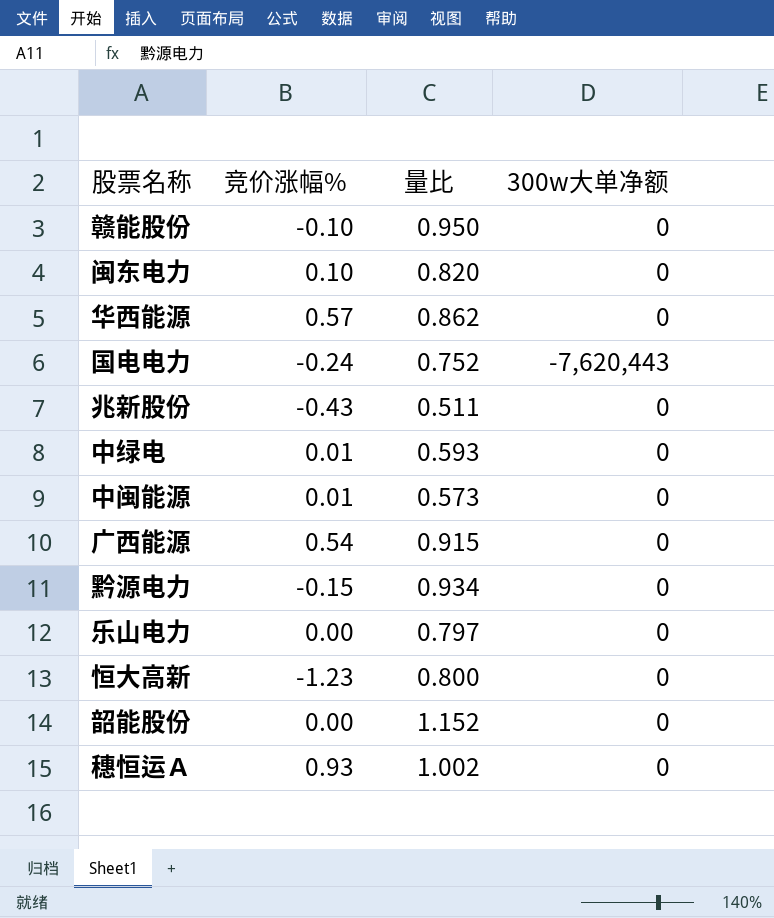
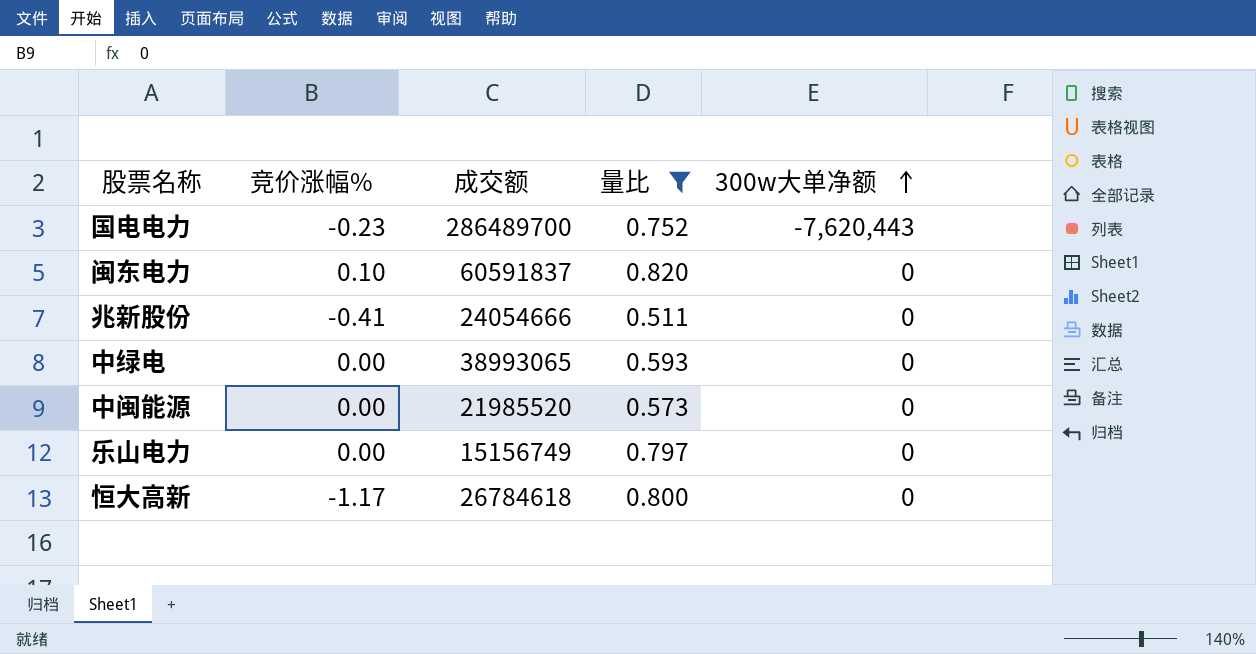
filter: none -> 量比 <= 0.820
row order: none -> 300w大单净额 ascending
column 成交额 | position: none -> 3
国电电力 | 竞价涨幅%: -0.24 -> -0.23
兆新股份 | 竞价涨幅%: -0.43 -> -0.41
中绿电 | 竞价涨幅%: 0.01 -> 0.00
中闽能源 | 竞价涨幅%: 0.01 -> 0.00
恒大高新 | 竞价涨幅%: -1.23 -> -1.17

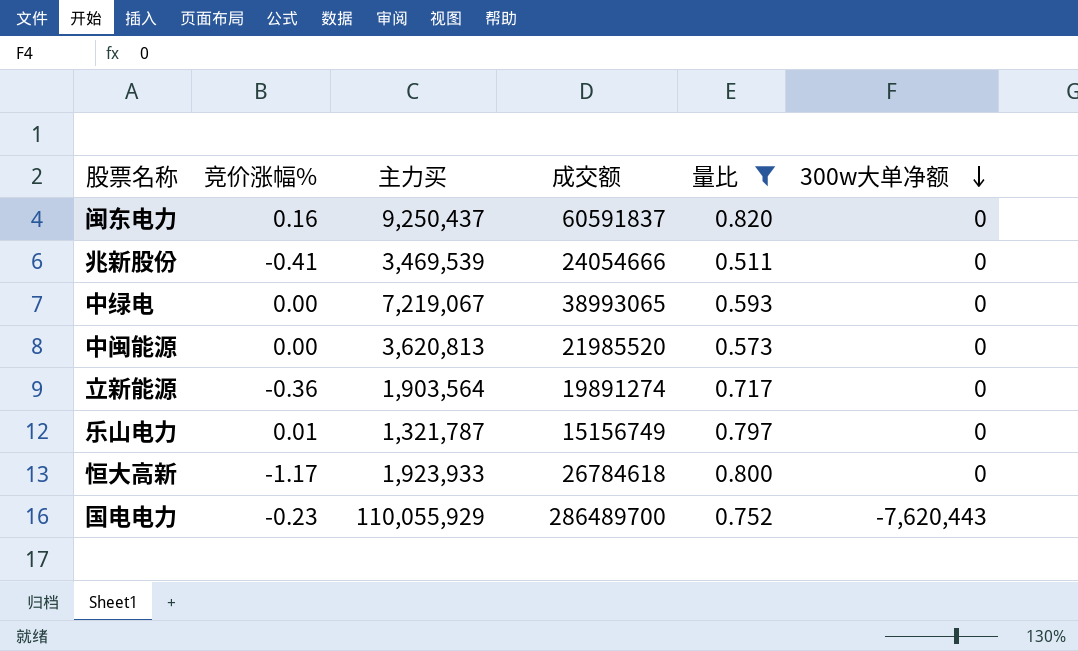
row order: 300w大单净额 ascending -> 300w大单净额 descending
column 主力买 | position: none -> 3
闽东电力 | 竞价涨幅%: 0.10 -> 0.16
row 立新能源: none -> -0.36 | 1,903,564 | 19891274 | 0.717 | 0
乐山电力 | 竞价涨幅%: 0.00 -> 0.01

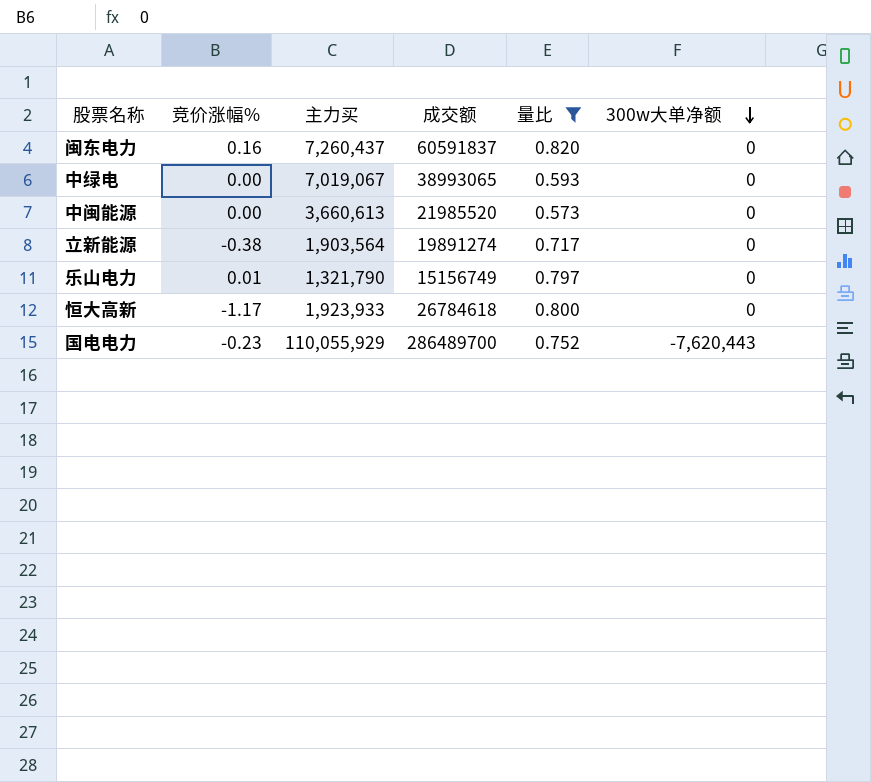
row 兆新股份: -0.41 | 3,469,539 | 24054666 | 0.511 | 0 -> none
闽东电力 | 主力买: 9,250,437 -> 7,260,437
中绿电 | 主力买: 7,219,067 -> 7,019,067
中闽能源 | 主力买: 3,620,813 -> 3,660,613
立新能源 | 竞价涨幅%: -0.36 -> -0.38
乐山电力 | 主力买: 1,321,787 -> 1,321,790

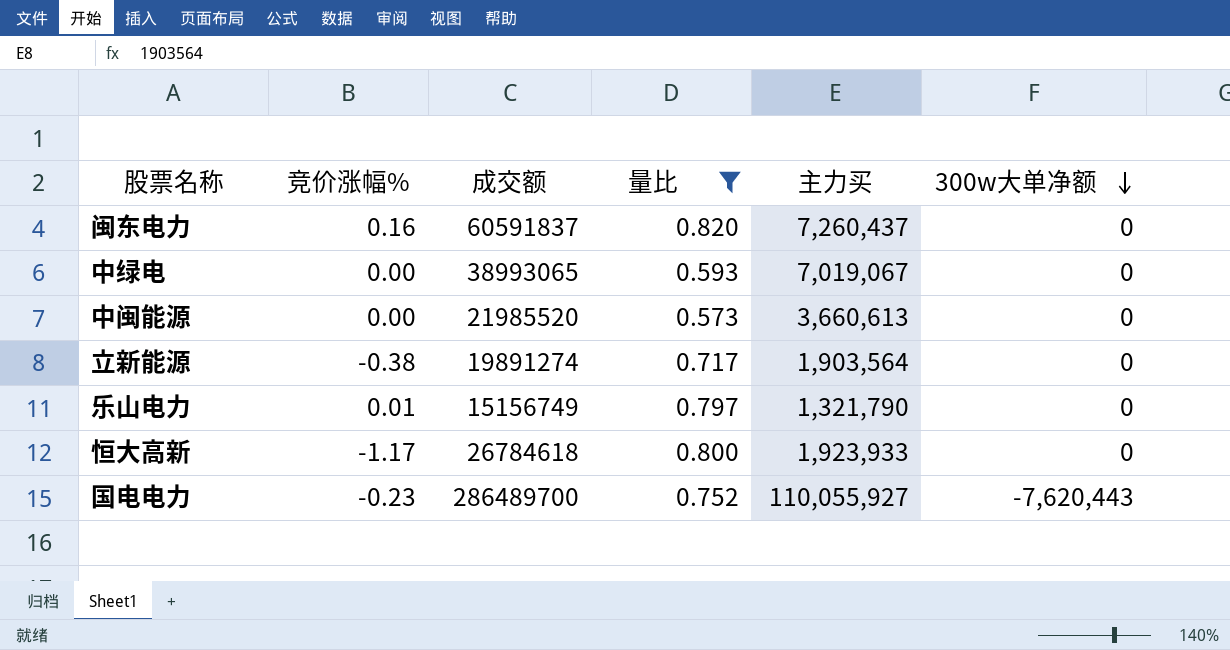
column 主力买 | position: 3 -> 5
国电电力 | 主力买: 110,055,929 -> 110,055,927

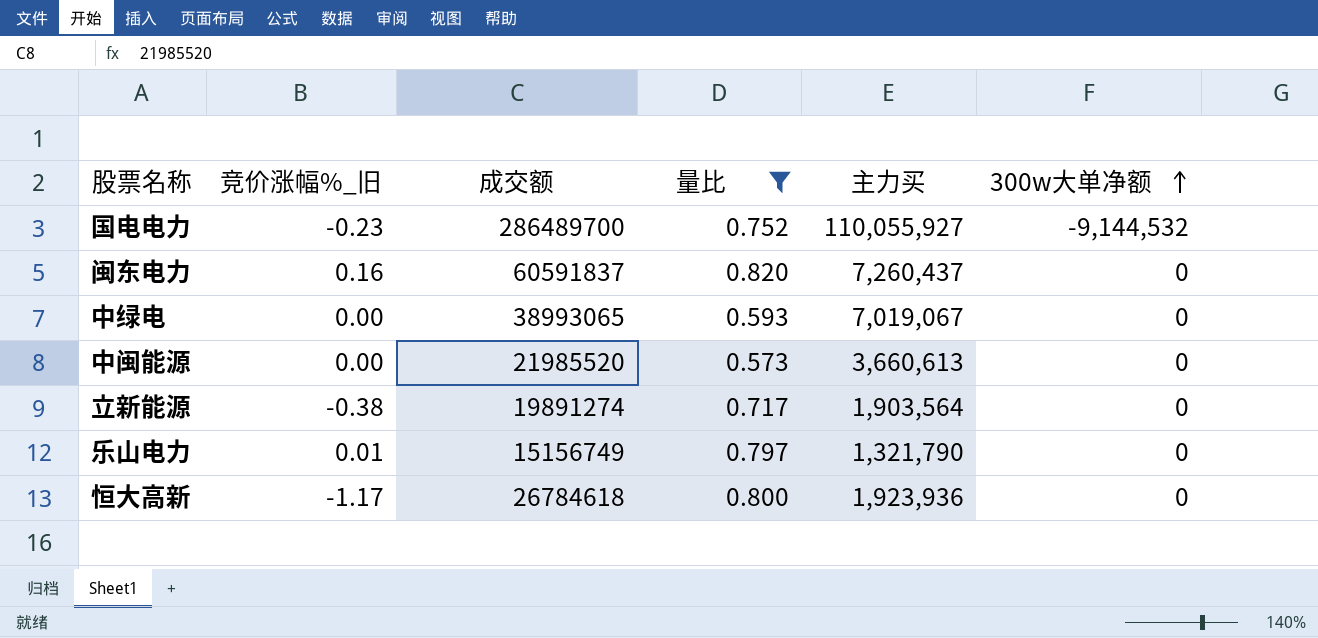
row order: 300w大单净额 descending -> 300w大单净额 ascending
column name: 竞价涨幅% -> 竞价涨幅%_旧
国电电力 | 300w大单净额: -7,620,443 -> -9,144,532
恒大高新 | 主力买: 1,923,933 -> 1,923,936

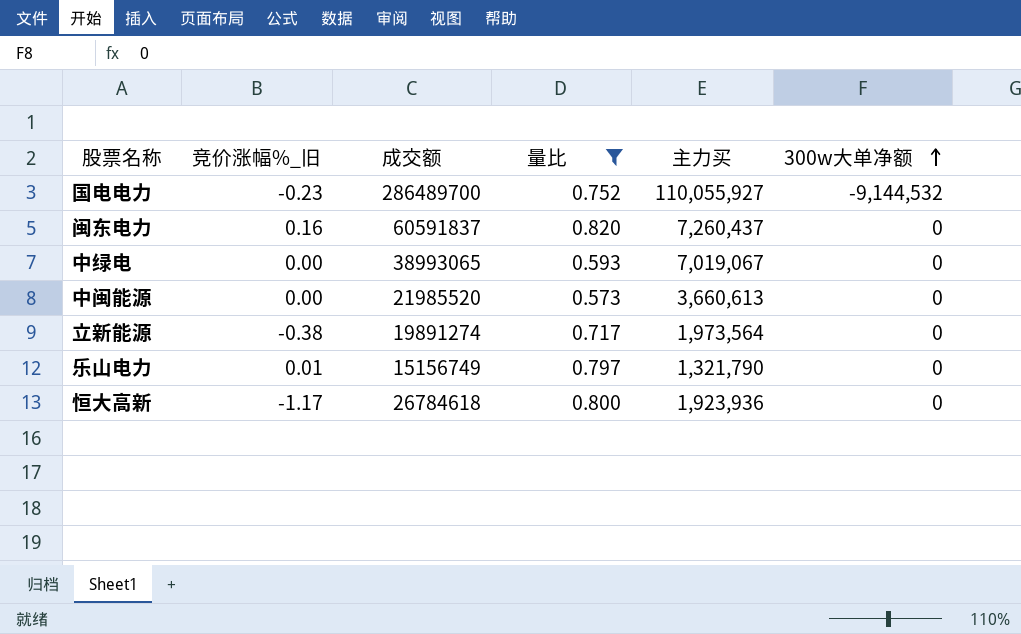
立新能源 | 主力买: 1,903,564 -> 1,973,564

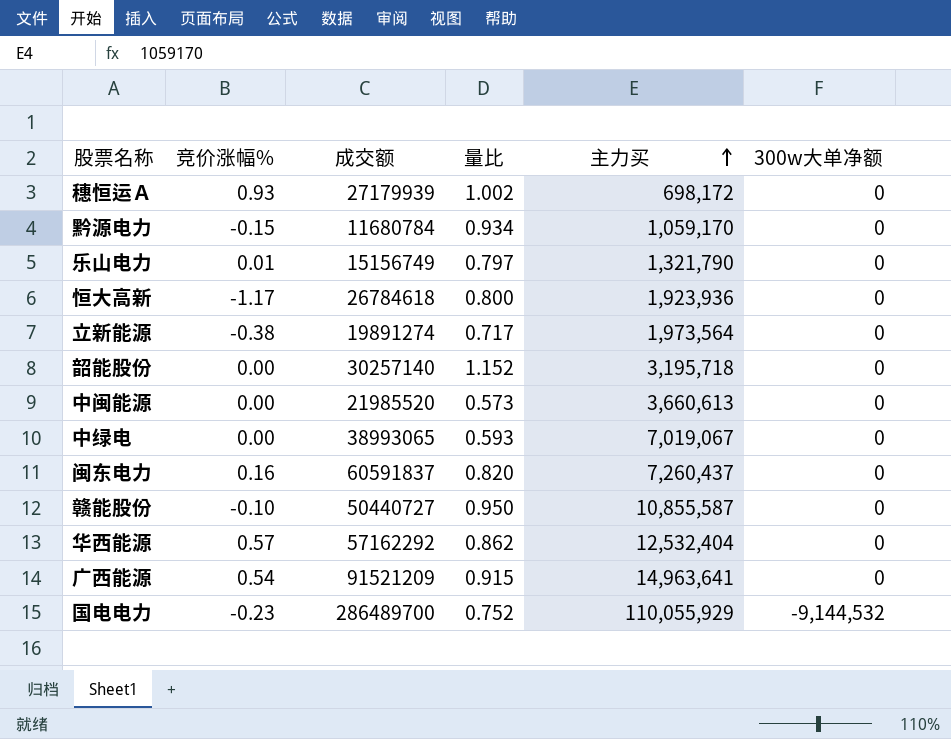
filter: 量比 <= 0.820 -> none
row order: 300w大单净额 ascending -> 主力买 ascending
column name: 竞价涨幅%_旧 -> 竞价涨幅%
国电电力 | 主力买: 110,055,927 -> 110,055,929

